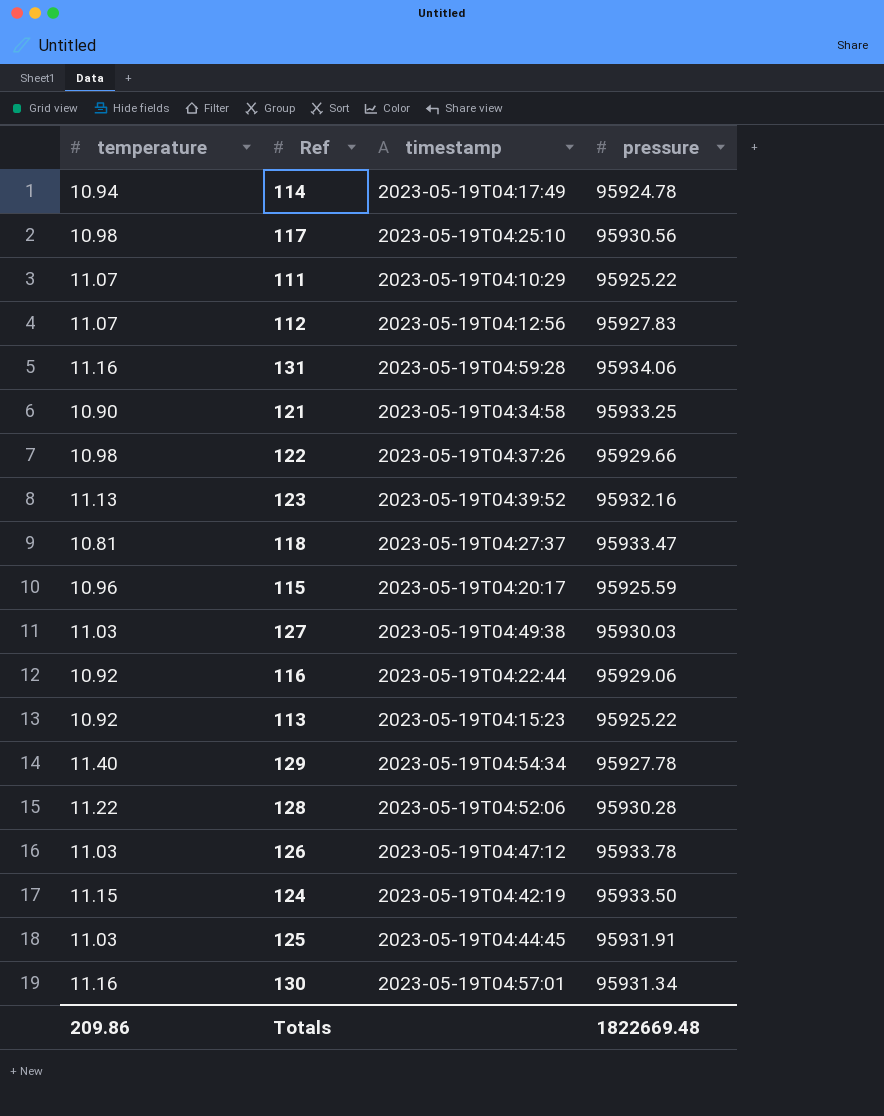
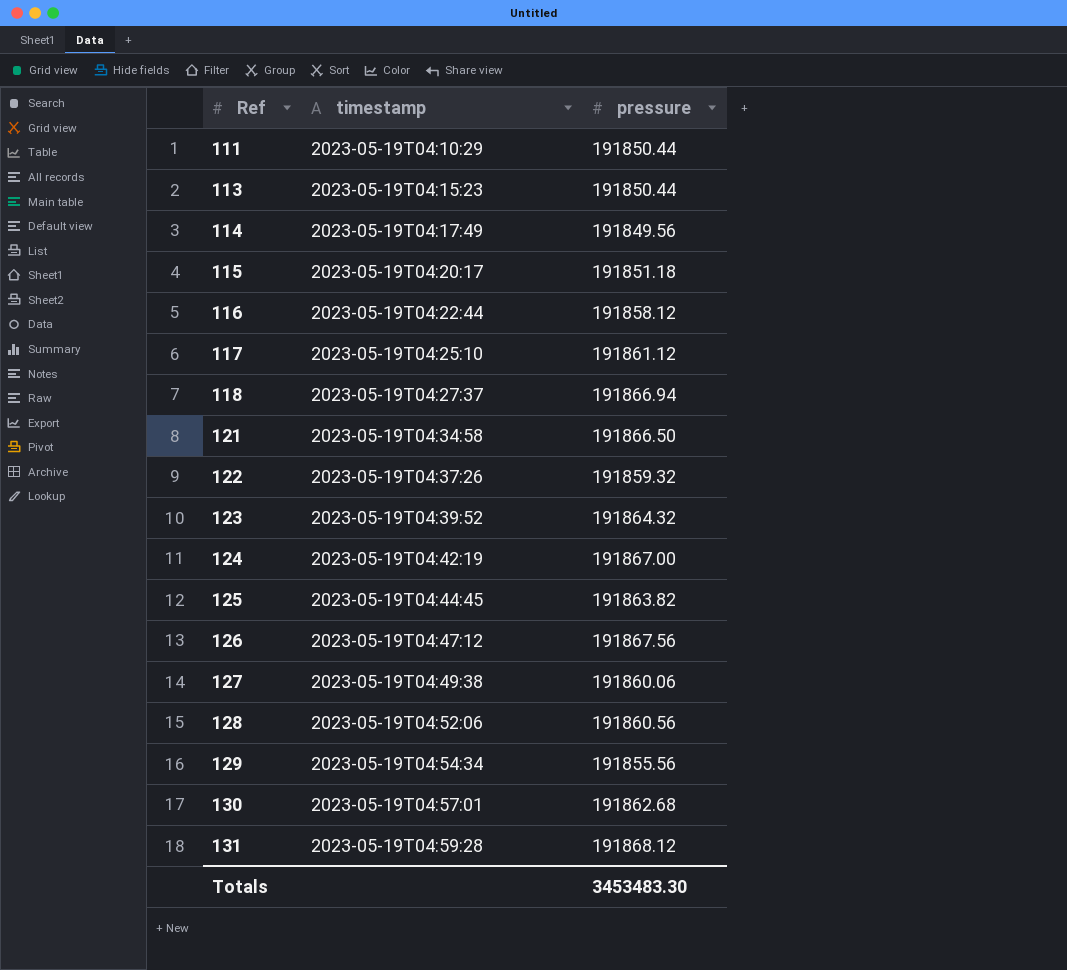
row order: none -> Ref ascending
column temperature | position: 1 -> none
row 112: 11.07 | 2023-05-19T04:12:56 | 95927.83 -> none
111 | pressure: 95925.22 -> 191850.44
113 | pressure: 95925.22 -> 191850.44
114 | pressure: 95924.78 -> 191849.56
115 | pressure: 95925.59 -> 191851.18
116 | pressure: 95929.06 -> 191858.12
117 | pressure: 95930.56 -> 191861.12
118 | pressure: 95933.47 -> 191866.94
121 | pressure: 95933.25 -> 191866.50
122 | pressure: 95929.66 -> 191859.32
123 | pressure: 95932.16 -> 191864.32
124 | pressure: 95933.50 -> 191867.00
125 | pressure: 95931.91 -> 191863.82
126 | pressure: 95933.78 -> 191867.56
127 | pressure: 95930.03 -> 191860.06
128 | pressure: 95930.28 -> 191860.56
129 | pressure: 95927.78 -> 191855.56
130 | pressure: 95931.34 -> 191862.68
131 | pressure: 95934.06 -> 191868.12
Totals | pressure: 1822669.48 -> 3453483.30

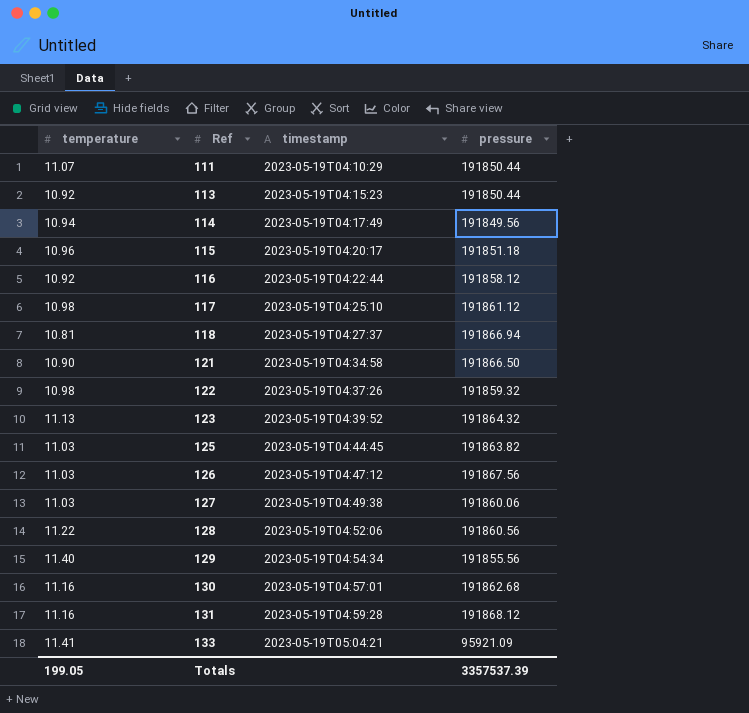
column temperature | position: none -> 1
row 124: 2023-05-19T04:42:19 | 191867.00 -> none
row 133: none -> 11.41 | 2023-05-19T05:04:21 | 95921.09
Totals | pressure: 3453483.30 -> 3357537.39

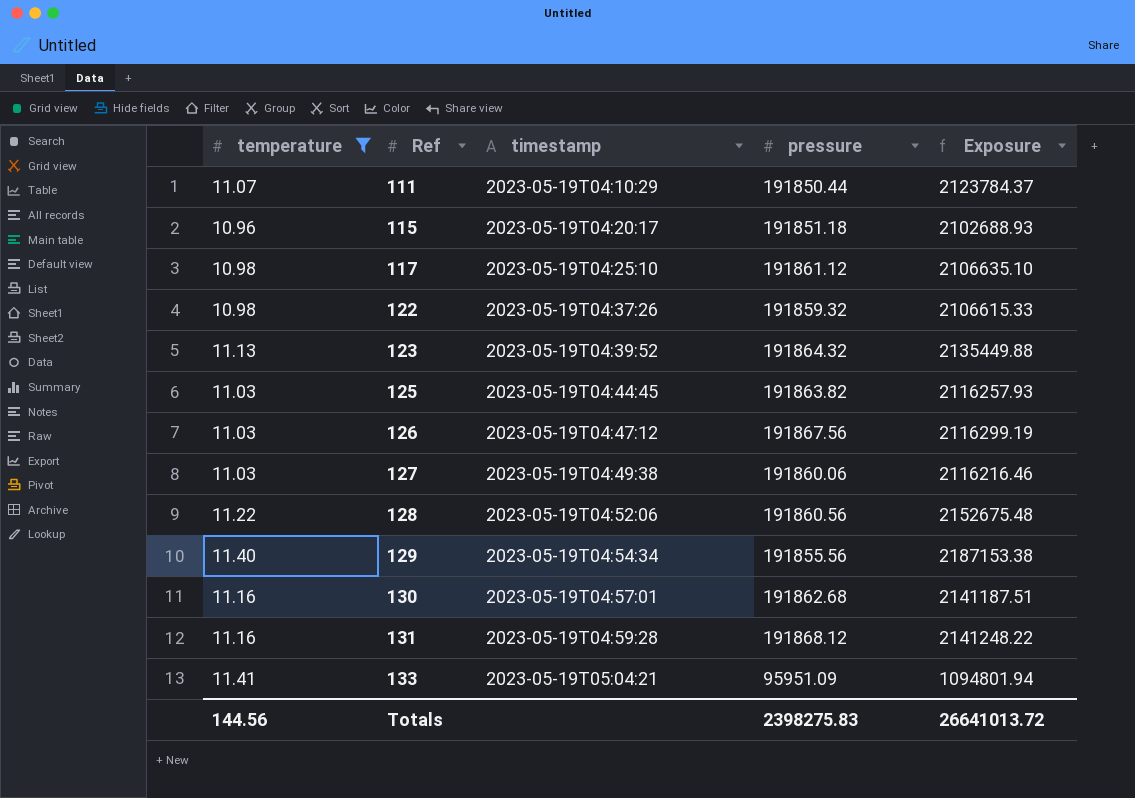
filter: none -> temperature >= 10.96
column Exposure | formula: none -> [temperature] * [pressure]
133 | pressure: 95921.09 -> 95951.09
Totals | temperature: 199.05 -> 144.56
Totals | pressure: 3357537.39 -> 2398275.83

